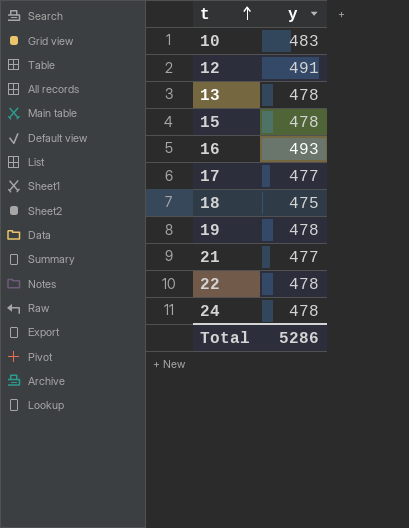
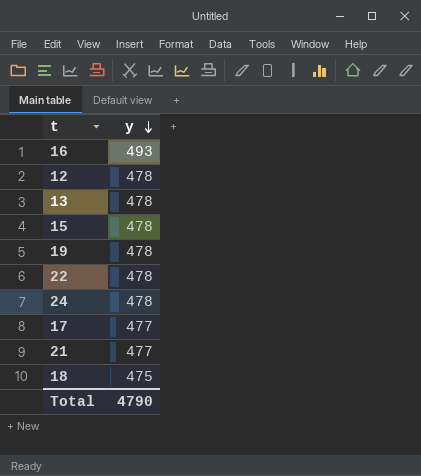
row order: t ascending -> y descending
row 10: 483 -> none
12 | y: 491 -> 478
Total | y: 5286 -> 4790

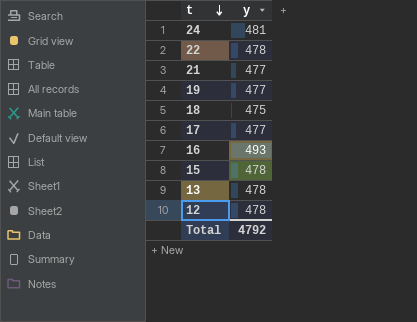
row order: y descending -> t descending
24 | y: 478 -> 481
19 | y: 478 -> 477
Total | y: 4790 -> 4792

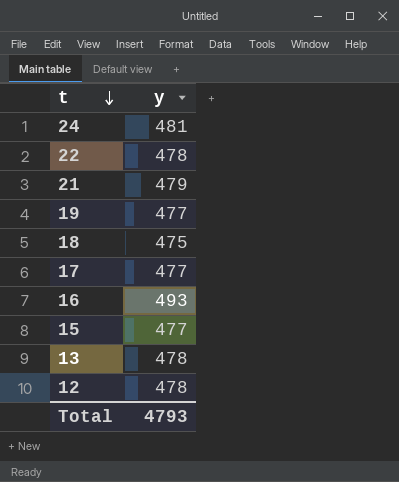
21 | y: 477 -> 479
15 | y: 478 -> 477
Total | y: 4792 -> 4793

